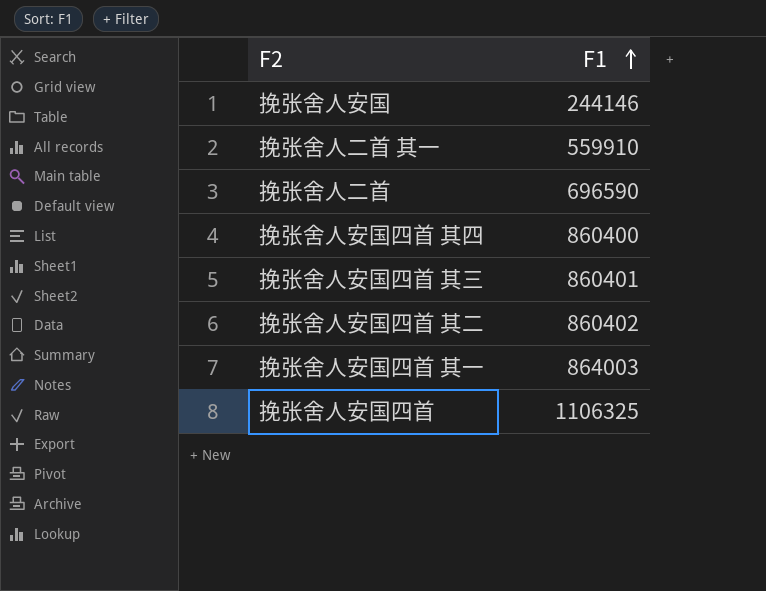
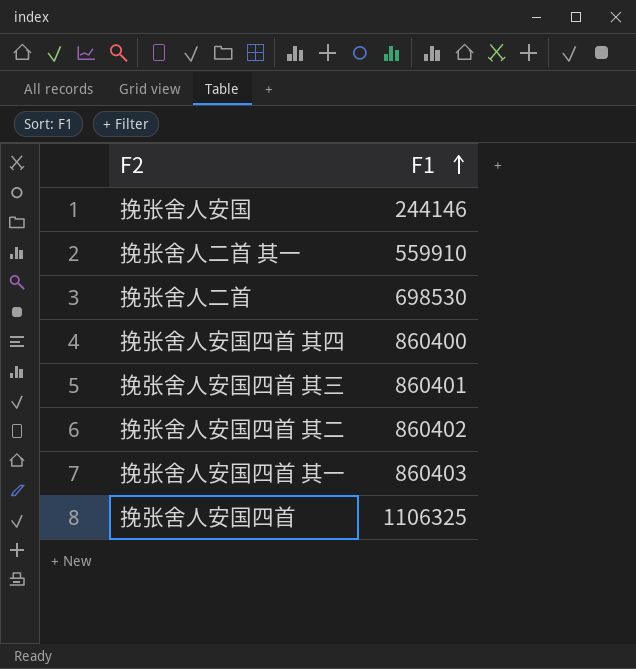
挽张舍人二首 | F1: 696590 -> 698530
挽张舍人安国四首 其一 | F1: 864003 -> 860403

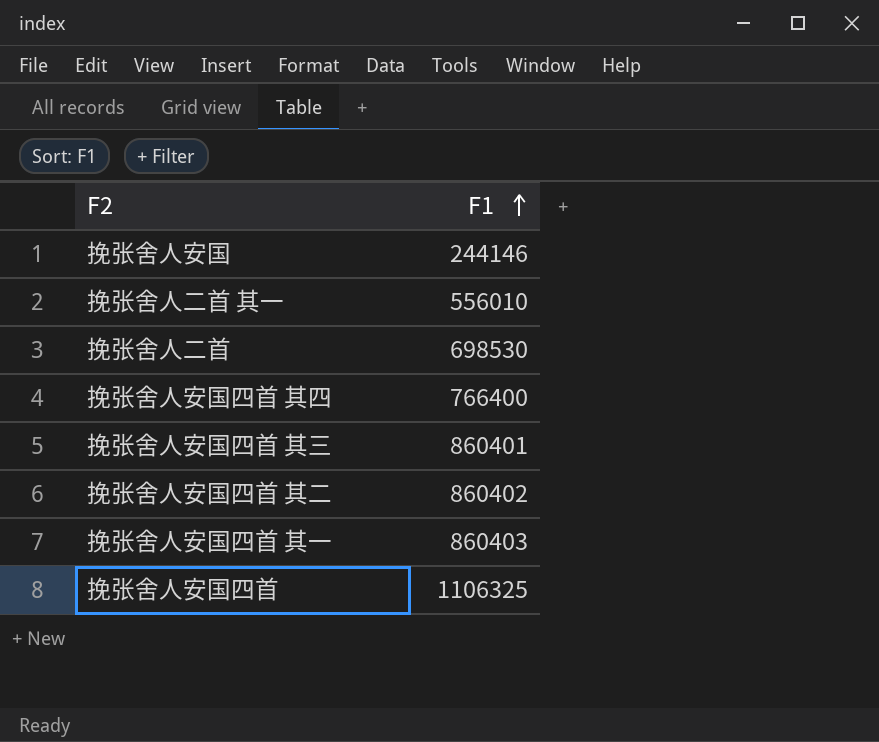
挽张舍人二首 其一 | F1: 559910 -> 556010
挽张舍人安国四首 其四 | F1: 860400 -> 766400

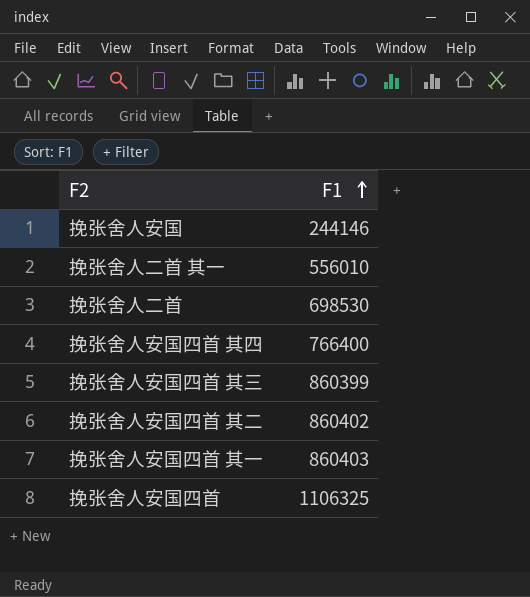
挽张舍人安国四首 其三 | F1: 860401 -> 860399

